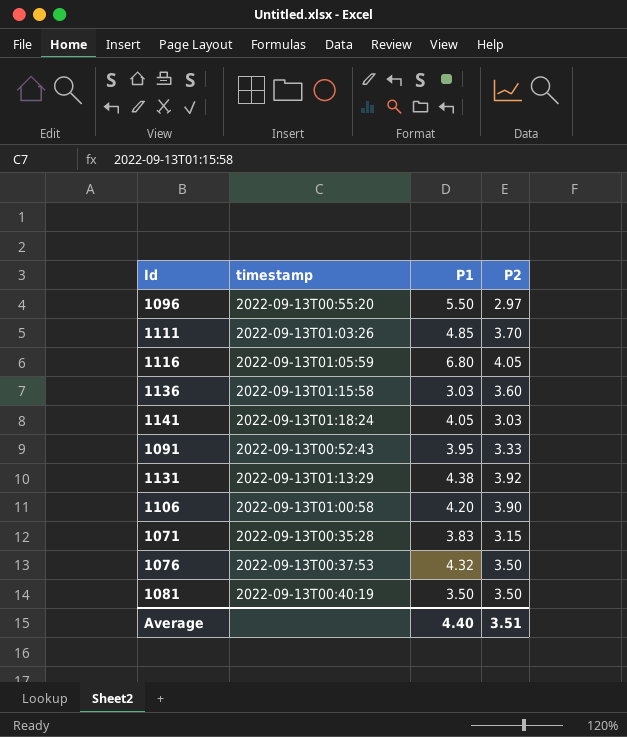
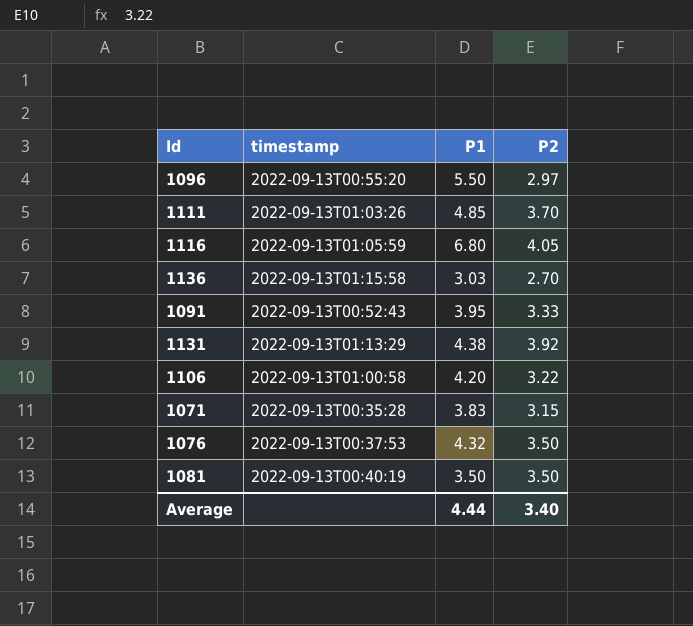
row 1141: 2022-09-13T01:18:24 | 4.05 | 3.03 -> none
1136 | P2: 3.60 -> 2.70
1106 | P2: 3.90 -> 3.22
Average | P1: 4.40 -> 4.44
Average | P2: 3.51 -> 3.40

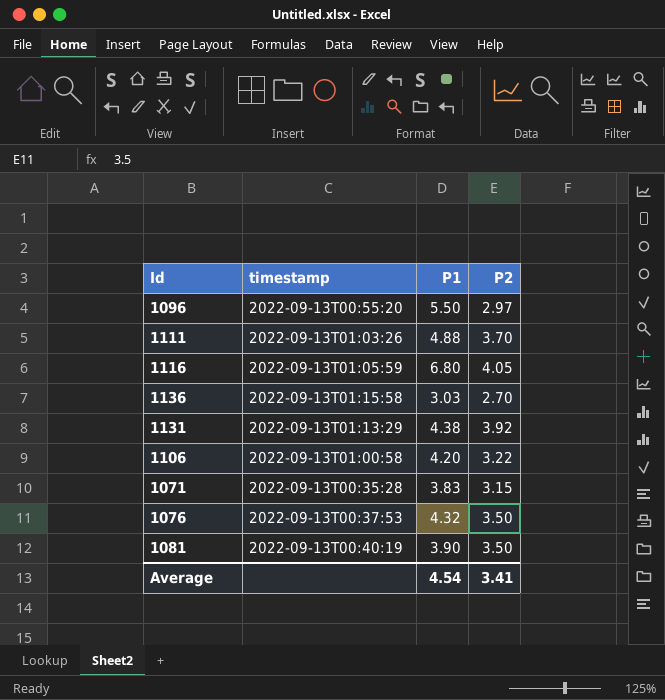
row 1091: 2022-09-13T00:52:43 | 3.95 | 3.33 -> none
1111 | P1: 4.85 -> 4.88
1081 | P1: 3.50 -> 3.90
Average | P1: 4.44 -> 4.54
Average | P2: 3.40 -> 3.41

